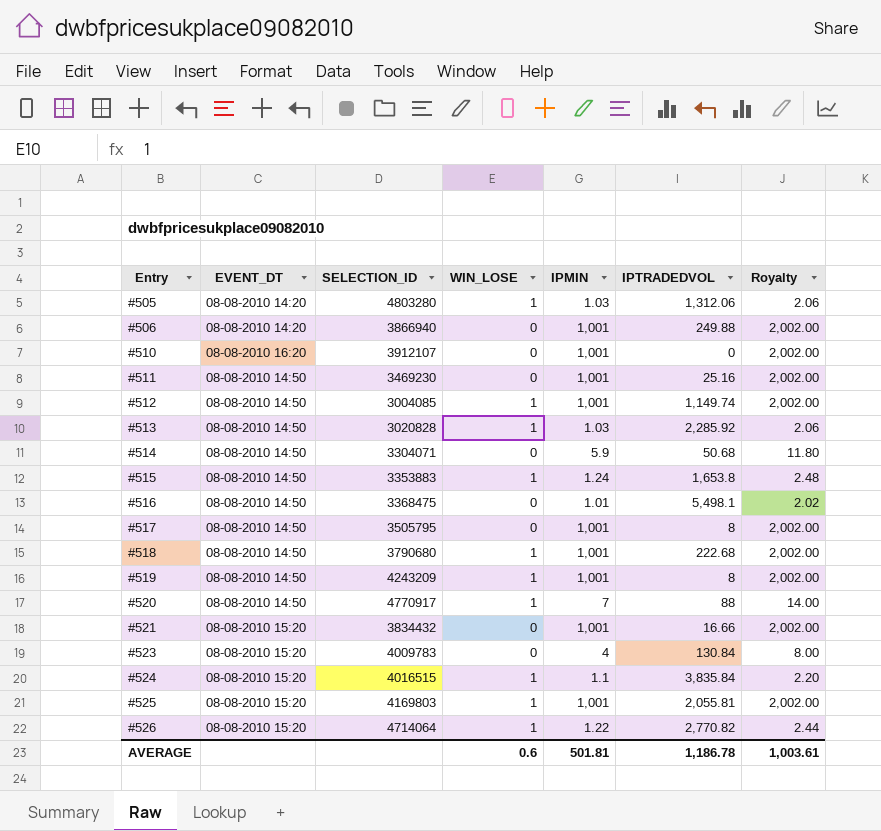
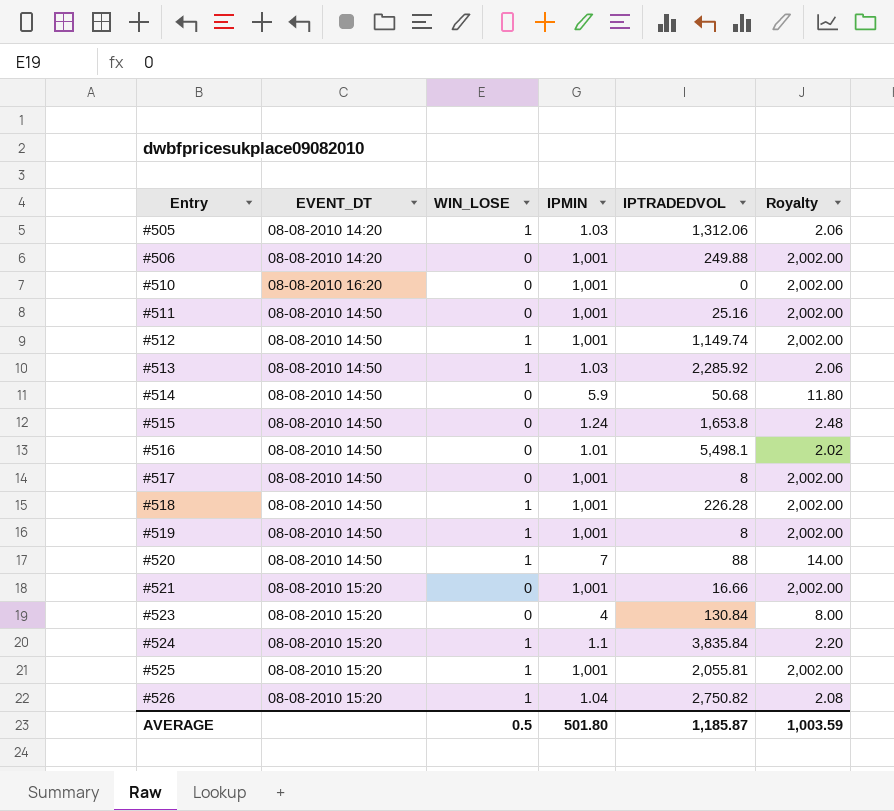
column SELECTION_ID | position: 3 -> none
#515 | WIN_LOSE: 1 -> 0
#518 | IPTRADEDVOL: 222.68 -> 226.28
#526 | IPMIN: 1.22 -> 1.04
#526 | IPTRADEDVOL: 2,770.82 -> 2,750.82
#526 | Royalty: 2.44 -> 2.08
AVERAGE | WIN_LOSE: 0.6 -> 0.5
AVERAGE | IPMIN: 501.81 -> 501.80
AVERAGE | IPTRADEDVOL: 1,186.78 -> 1,185.87
AVERAGE | Royalty: 1,003.61 -> 1,003.59

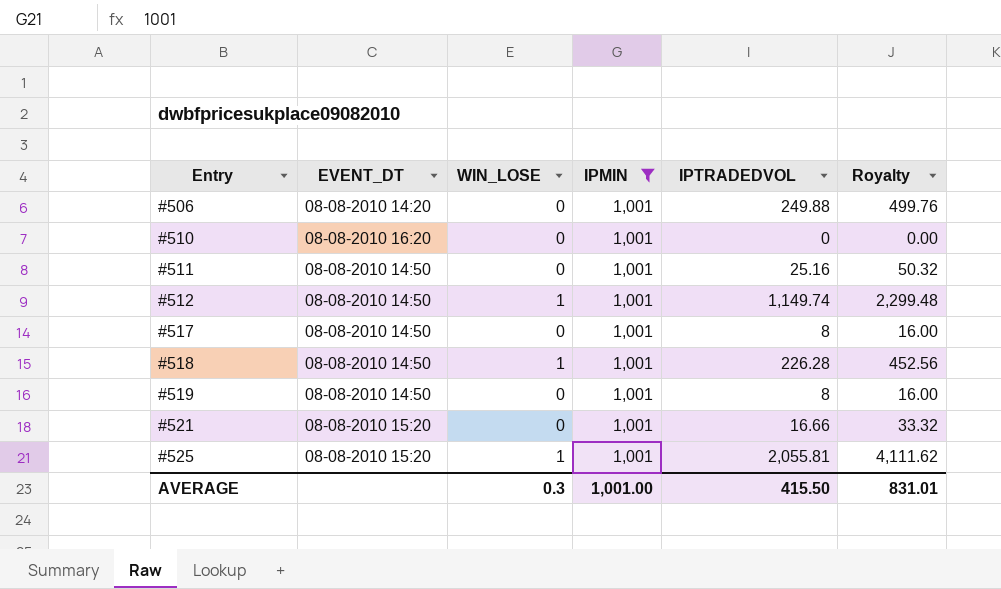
filter: none -> IPMIN = 1,001
column Royalty | formula: [IPMIN] * 2 -> [IPTRADEDVOL] * 2
#519 | WIN_LOSE: 1 -> 0
AVERAGE | WIN_LOSE: 0.5 -> 0.3
AVERAGE | IPMIN: 501.80 -> 1,001.00
AVERAGE | IPTRADEDVOL: 1,185.87 -> 415.50
AVERAGE | Royalty: 1,003.59 -> 831.01

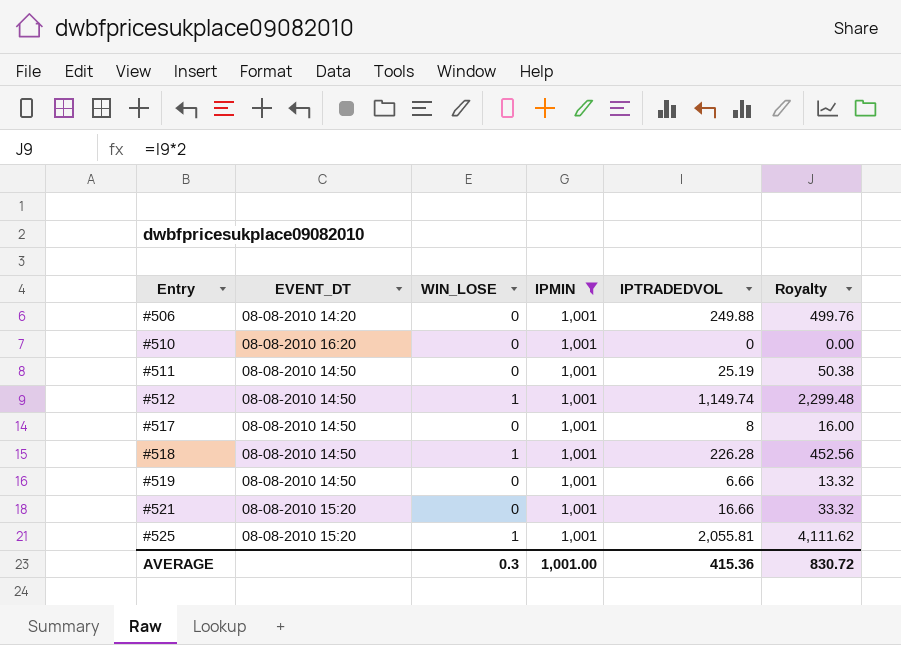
#511 | IPTRADEDVOL: 25.16 -> 25.19
#511 | Royalty: 50.32 -> 50.38
#519 | IPTRADEDVOL: 8 -> 6.66
#519 | Royalty: 16.00 -> 13.32
AVERAGE | IPTRADEDVOL: 415.50 -> 415.36
AVERAGE | Royalty: 831.01 -> 830.72

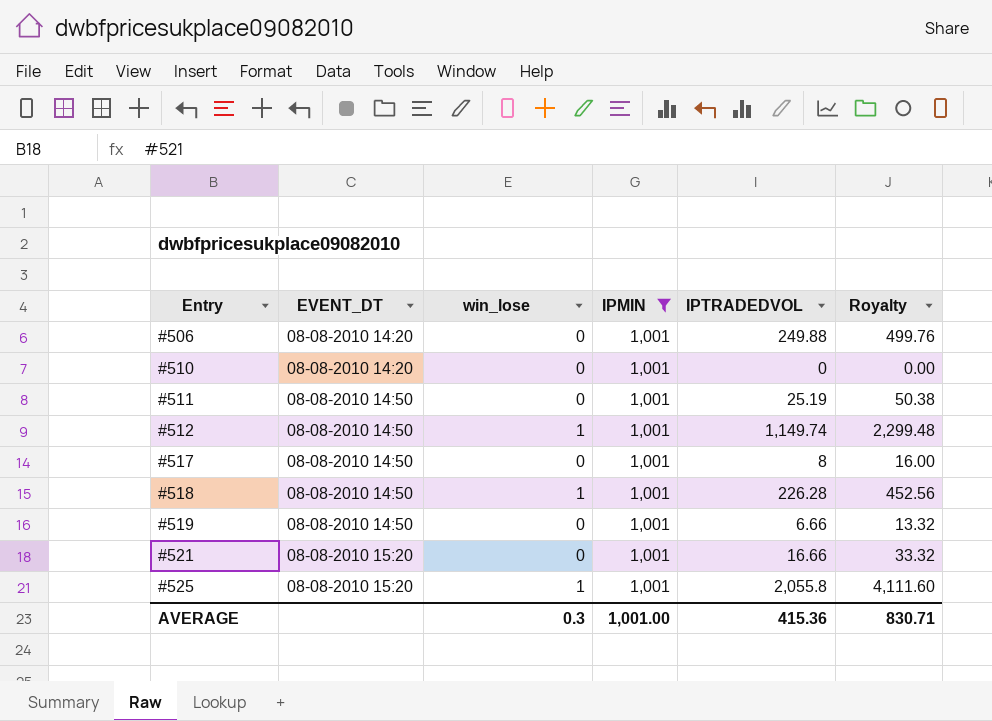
column name: WIN_LOSE -> win_lose
#510 | EVENT_DT: 08-08-2010 16:20 -> 08-08-2010 14:20
#525 | IPTRADEDVOL: 2,055.81 -> 2,055.8
#525 | Royalty: 4,111.62 -> 4,111.60
AVERAGE | Royalty: 830.72 -> 830.71

